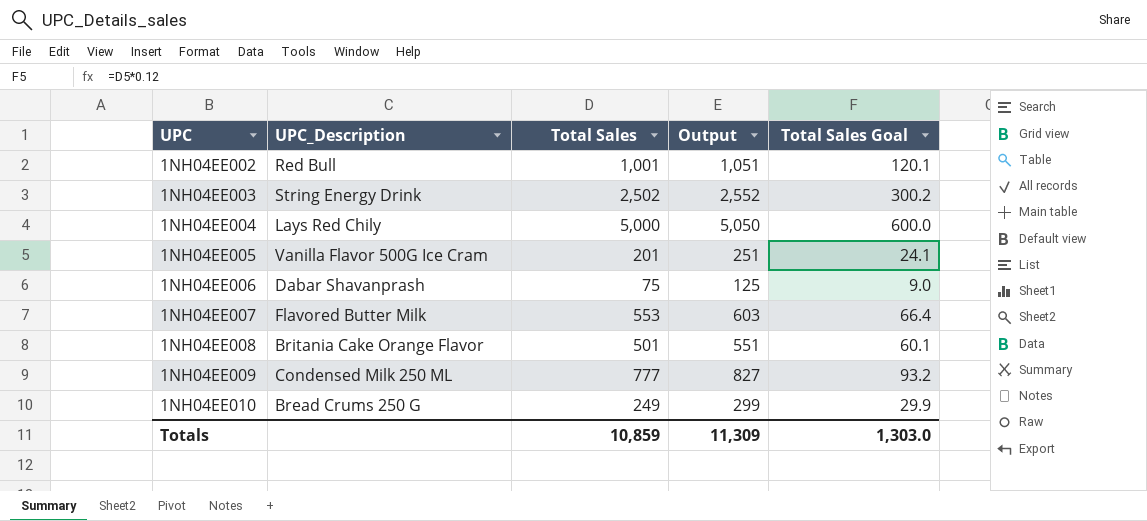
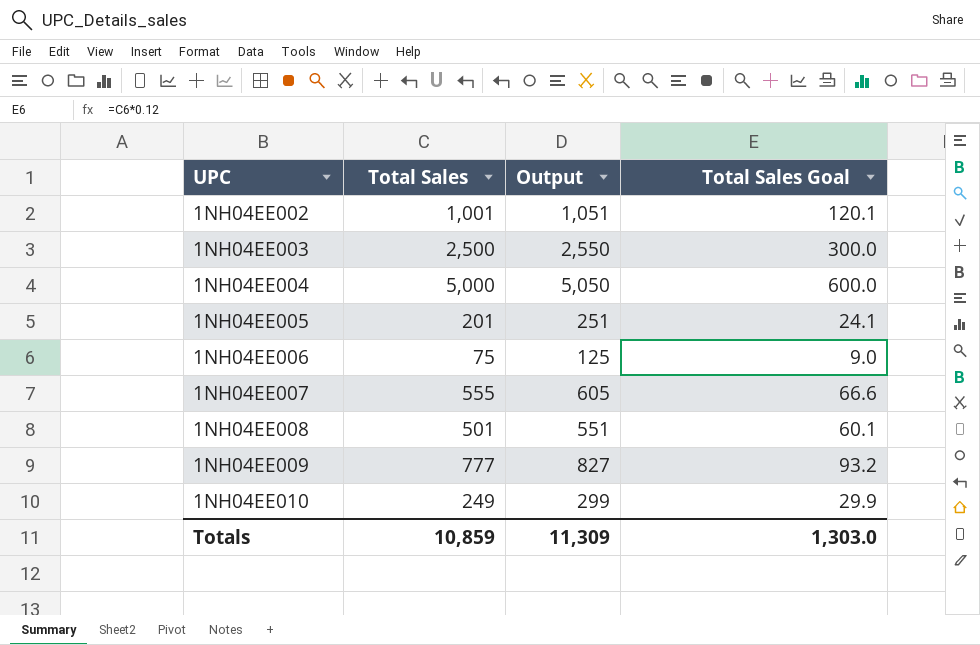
column UPC_Description | position: 2 -> none
1NH04EE003 | Total Sales: 2,502 -> 2,500
1NH04EE003 | Output: 2,552 -> 2,550
1NH04EE003 | Total Sales Goal: 300.2 -> 300.0
1NH04EE007 | Total Sales: 553 -> 555
1NH04EE007 | Output: 603 -> 605
1NH04EE007 | Total Sales Goal: 66.4 -> 66.6

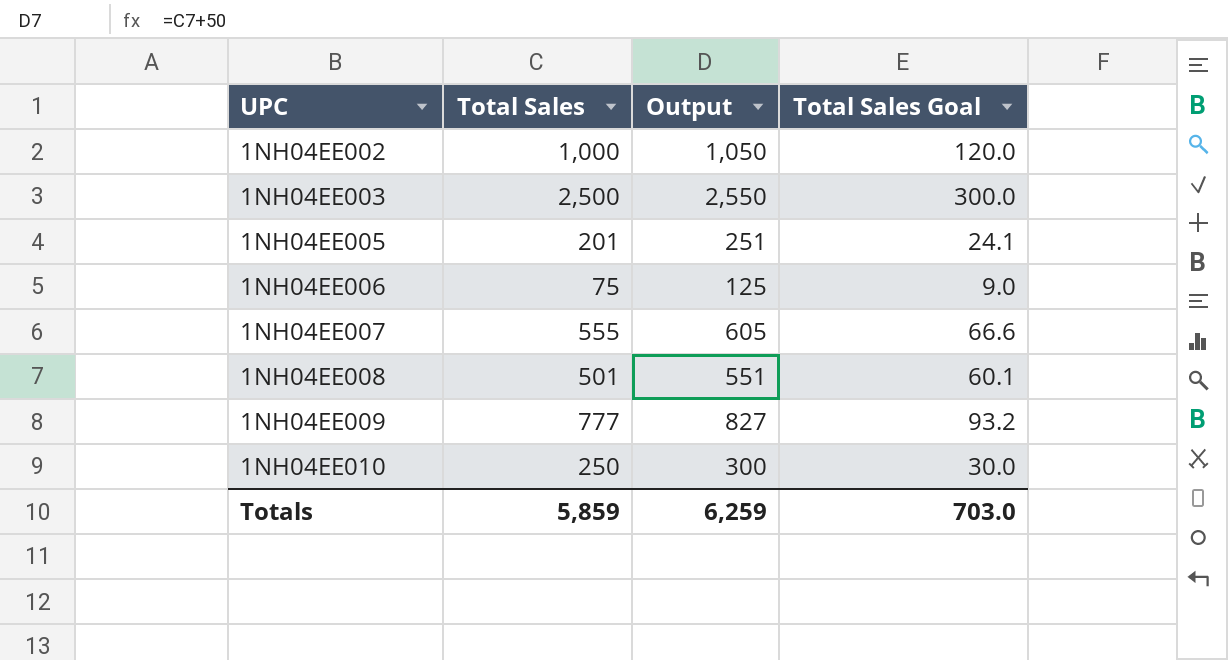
row 1NH04EE004: 5,000 | 5,050 | 600.0 -> none
1NH04EE002 | Total Sales: 1,001 -> 1,000
1NH04EE002 | Output: 1,051 -> 1,050
1NH04EE002 | Total Sales Goal: 120.1 -> 120.0
1NH04EE010 | Total Sales: 249 -> 250
1NH04EE010 | Output: 299 -> 300
1NH04EE010 | Total Sales Goal: 29.9 -> 30.0
Totals | Total Sales: 10,859 -> 5,859
Totals | Output: 11,309 -> 6,259
Totals | Total Sales Goal: 1,303.0 -> 703.0

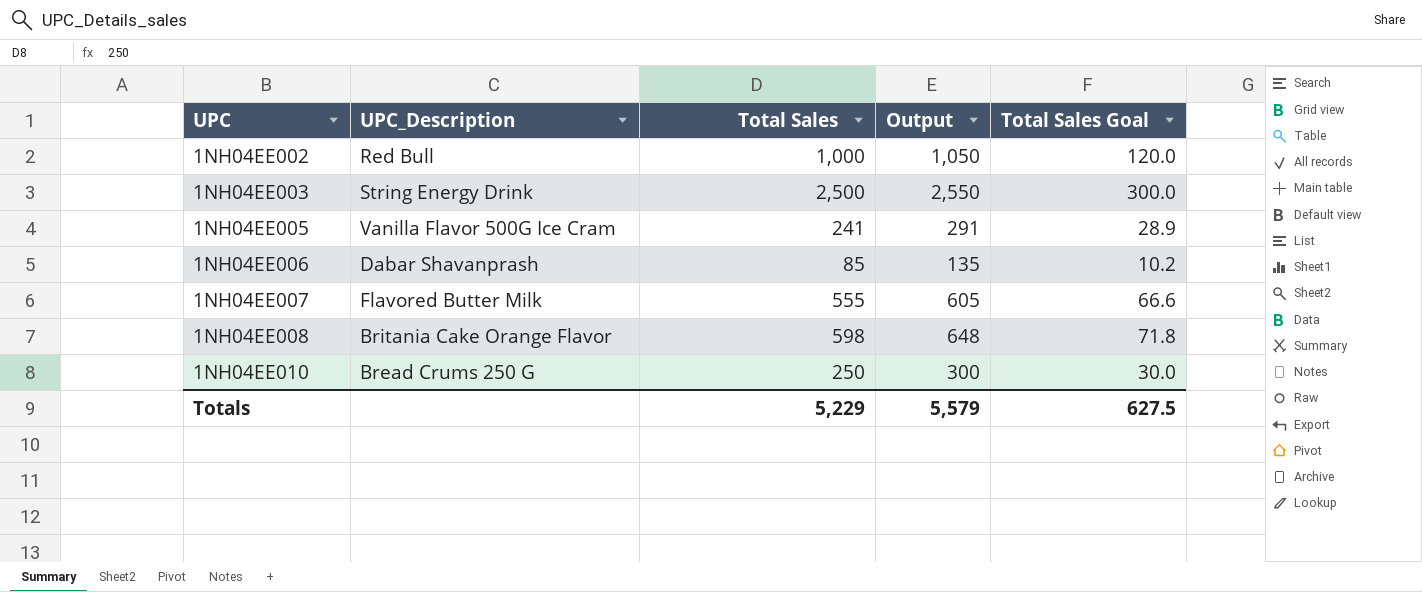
column UPC_Description | position: none -> 2
row 1NH04EE009: 777 | 827 | 93.2 -> none
1NH04EE005 | Total Sales: 201 -> 241
1NH04EE005 | Output: 251 -> 291
1NH04EE005 | Total Sales Goal: 24.1 -> 28.9
1NH04EE006 | Total Sales: 75 -> 85
1NH04EE006 | Output: 125 -> 135
1NH04EE006 | Total Sales Goal: 9.0 -> 10.2
1NH04EE008 | Total Sales: 501 -> 598
1NH04EE008 | Output: 551 -> 648
1NH04EE008 | Total Sales Goal: 60.1 -> 71.8
Totals | Total Sales: 5,859 -> 5,229
Totals | Output: 6,259 -> 5,579
Totals | Total Sales Goal: 703.0 -> 627.5

